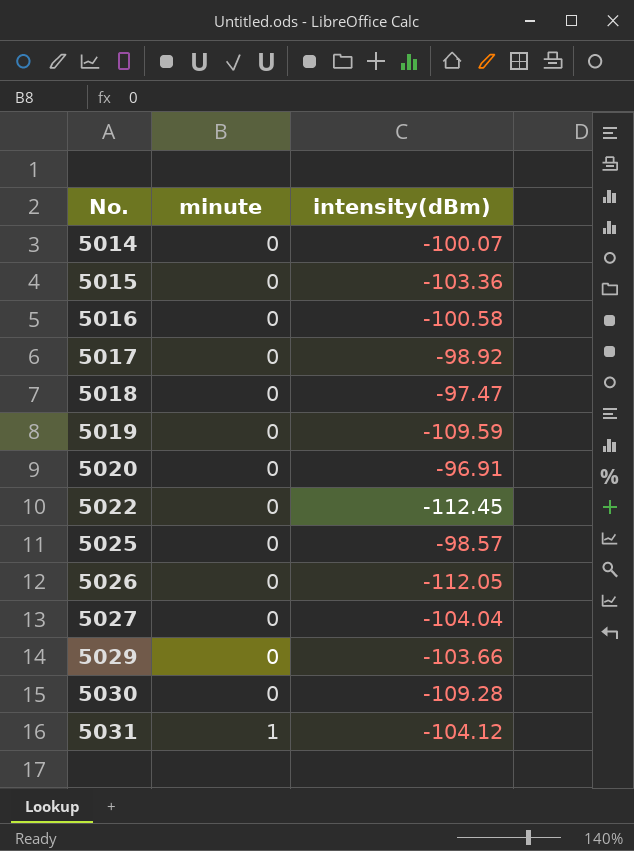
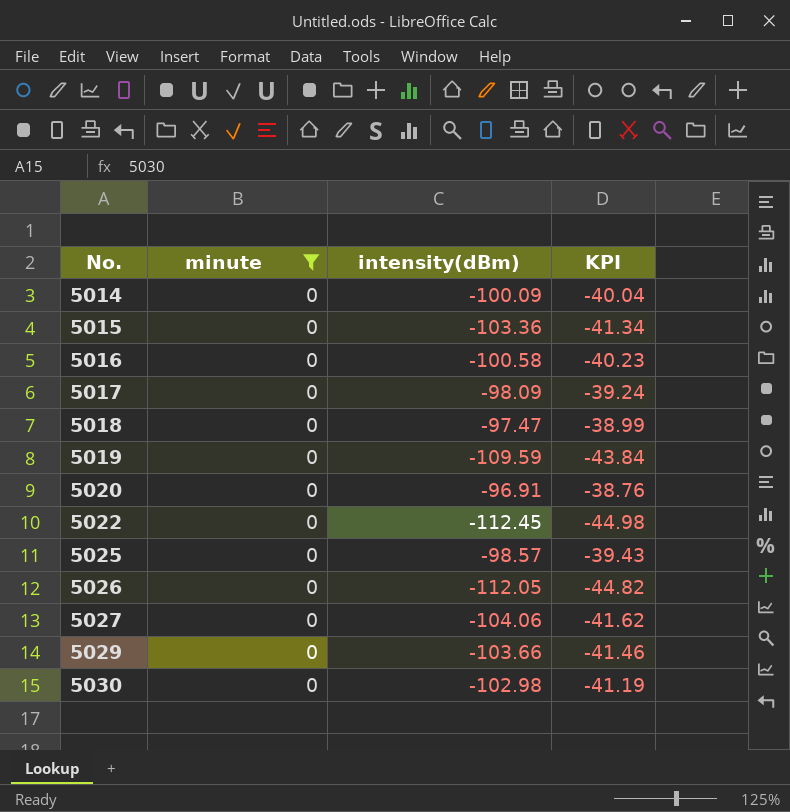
filter: none -> minute = 0
column KPI | formula: none -> [intensity(dBm)] * 0.4
5014 | intensity(dBm): -100.07 -> -100.09
5017 | intensity(dBm): -98.92 -> -98.09
5027 | intensity(dBm): -104.04 -> -104.06
5030 | intensity(dBm): -109.28 -> -102.98

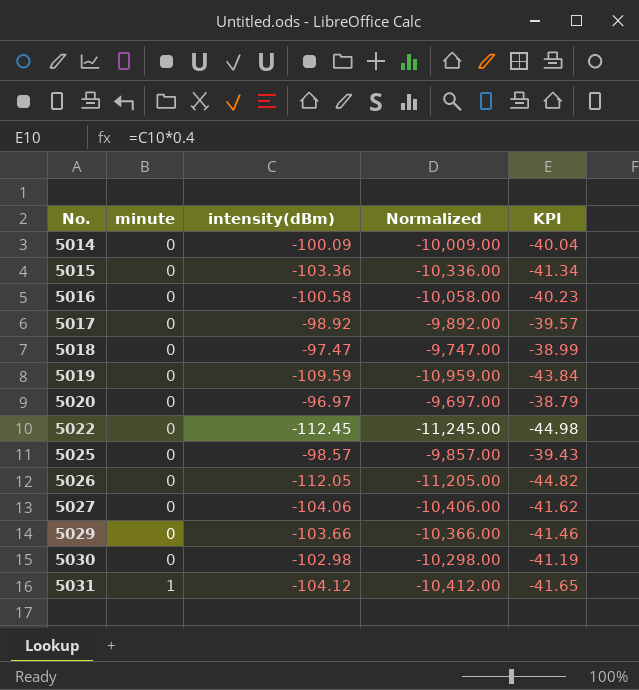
filter: minute = 0 -> none
column Normalized | formula: none -> [intensity(dBm)] * 100
5017 | intensity(dBm): -98.09 -> -98.92
5017 | KPI: -39.24 -> -39.57
5020 | intensity(dBm): -96.91 -> -96.97
5020 | KPI: -38.76 -> -38.79

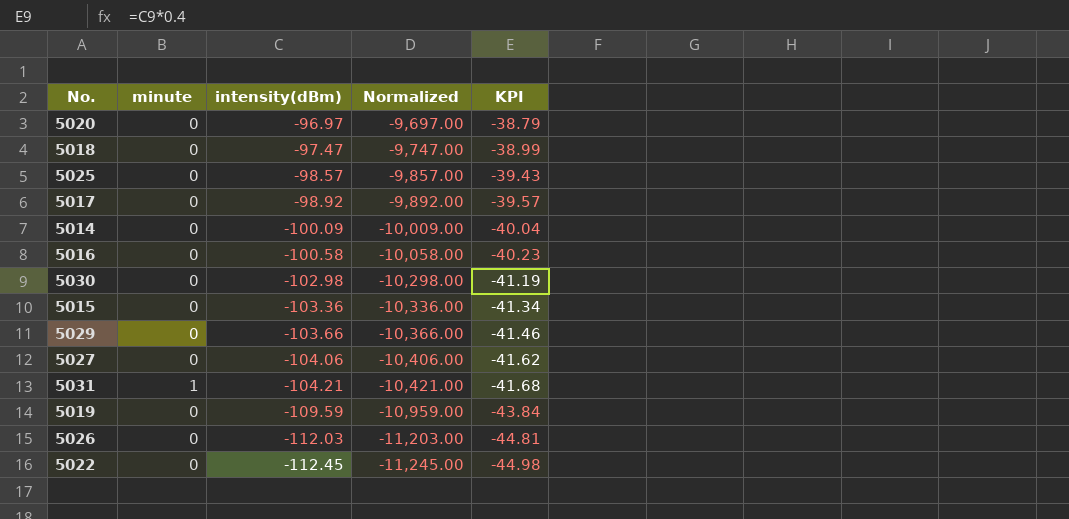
row order: No. ascending -> intensity(dBm) descending
5031 | intensity(dBm): -104.12 -> -104.21
5031 | Normalized: -10,412.00 -> -10,421.00
5031 | KPI: -41.65 -> -41.68
5026 | intensity(dBm): -112.05 -> -112.03
5026 | Normalized: -11,205.00 -> -11,203.00
5026 | KPI: -44.82 -> -44.81

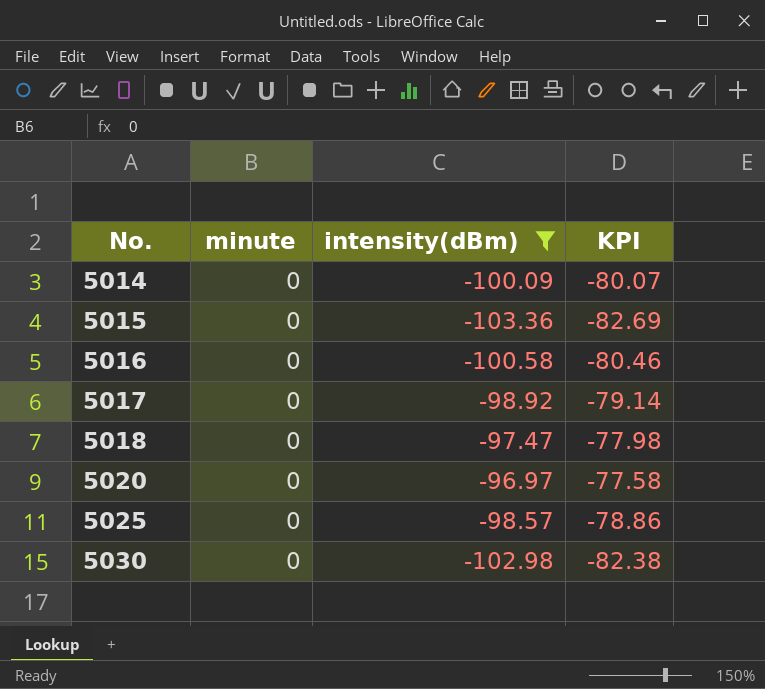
filter: none -> intensity(dBm) >= -103.36
row order: intensity(dBm) descending -> No. ascending
column Normalized | formula: [intensity(dBm)] * 100 -> none
column KPI | formula: [intensity(dBm)] * 0.4 -> [intensity(dBm)] * 0.8

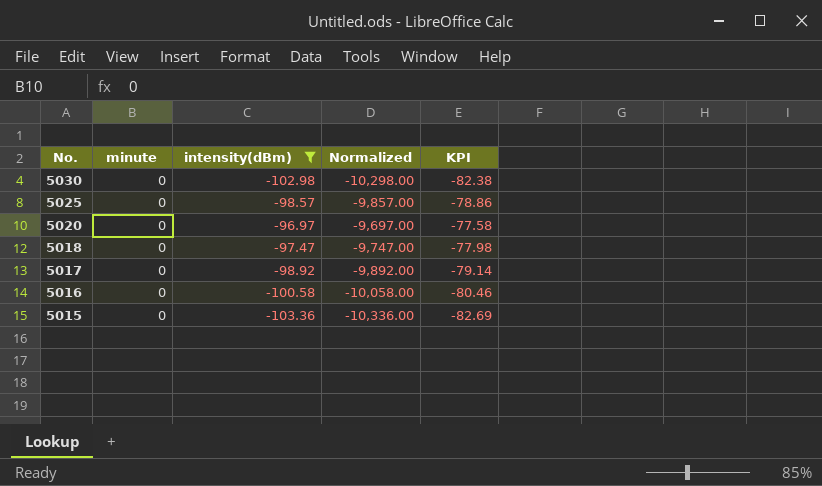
row order: No. ascending -> No. descending
column Normalized | formula: none -> [intensity(dBm)] * 100
row 5014: 0 | -100.09 | -80.07 -> none

